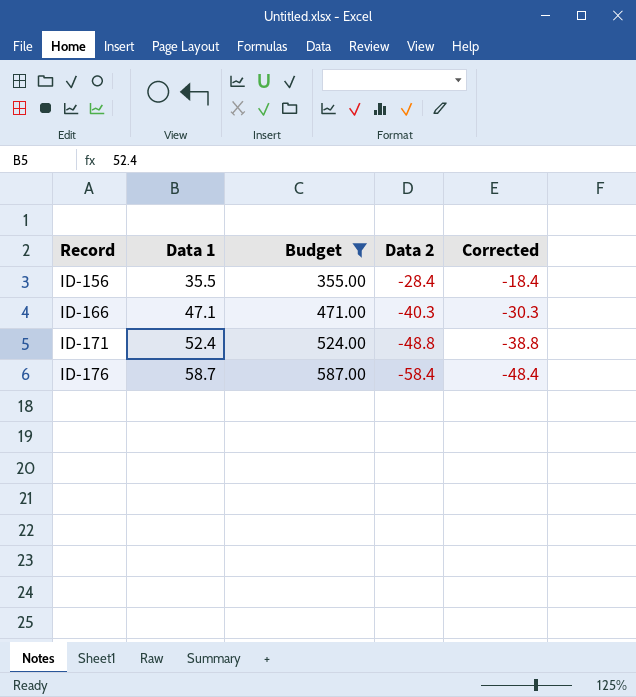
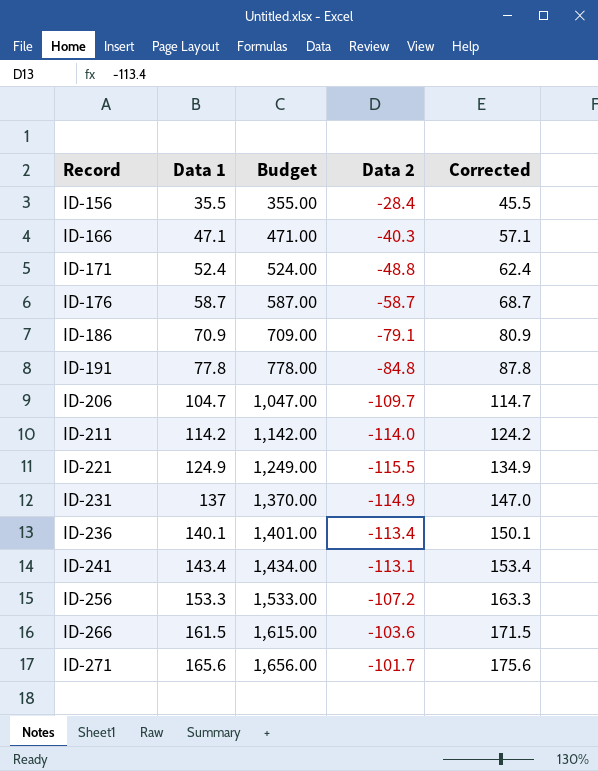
filter: Budget <= 587.00 -> none
column Corrected | formula: [Data 2] + 10 -> [Data 1] + 10
ID-176 | Data 2: -58.4 -> -58.7

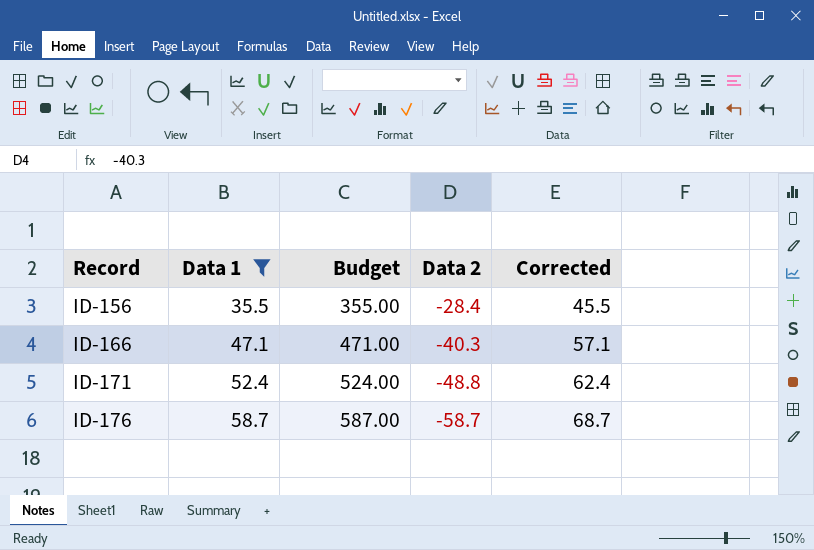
filter: none -> Data 1 <= 58.7

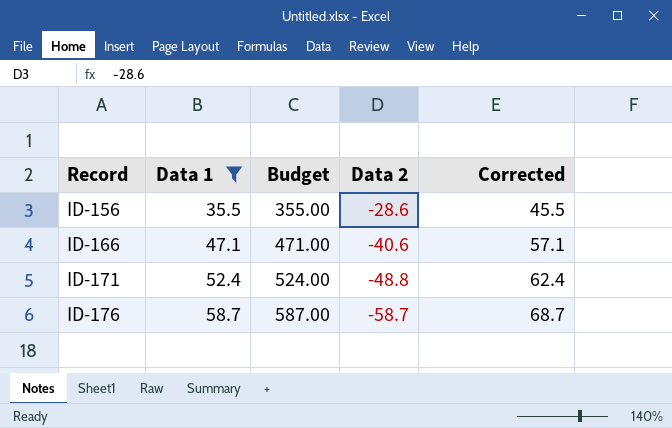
ID-156 | Data 2: -28.4 -> -28.6
ID-166 | Data 2: -40.3 -> -40.6

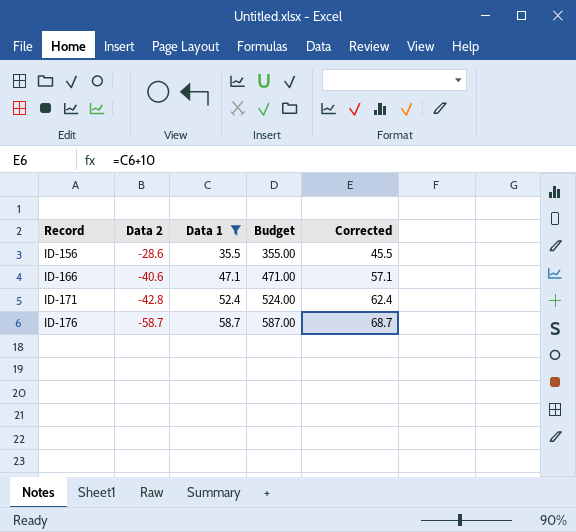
column Data 2 | position: 4 -> 2
ID-171 | Data 2: -48.8 -> -42.8

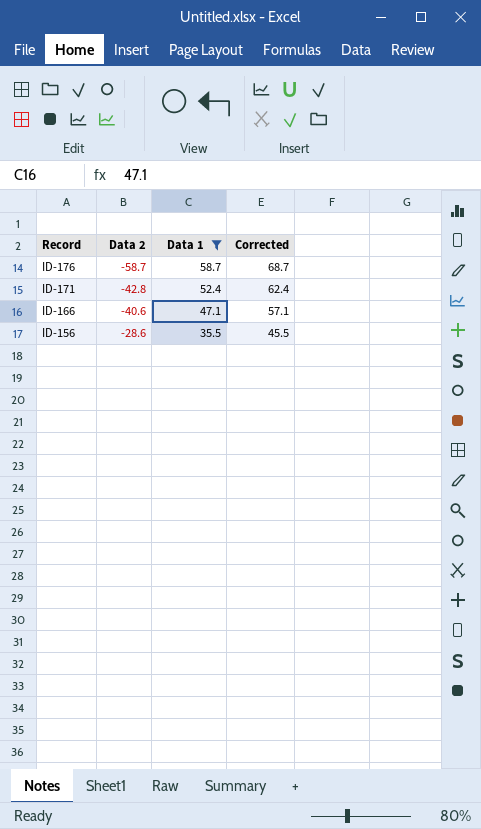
row order: Record ascending -> Record descending
column Budget | formula: [Data 1] * 10 -> none

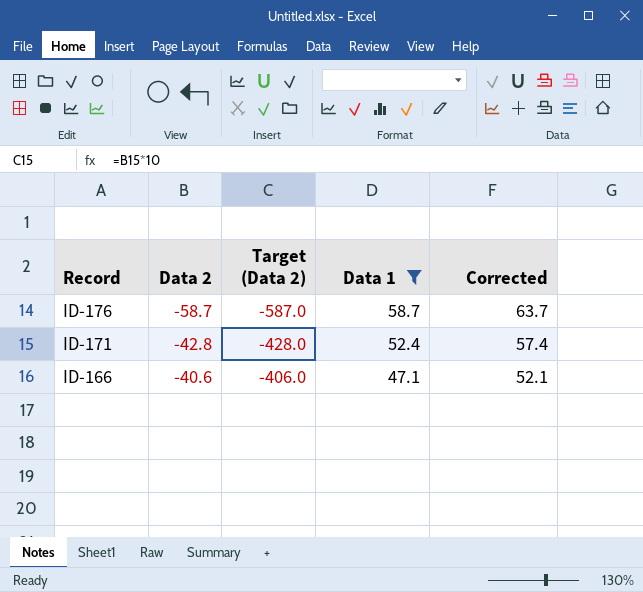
column Target (Data 2) | formula: none -> [Data 2] * 10
column Corrected | formula: [Data 1] + 10 -> [Data 1] + 5
row ID-156: -28.6 | 35.5 | 45.5 -> none

